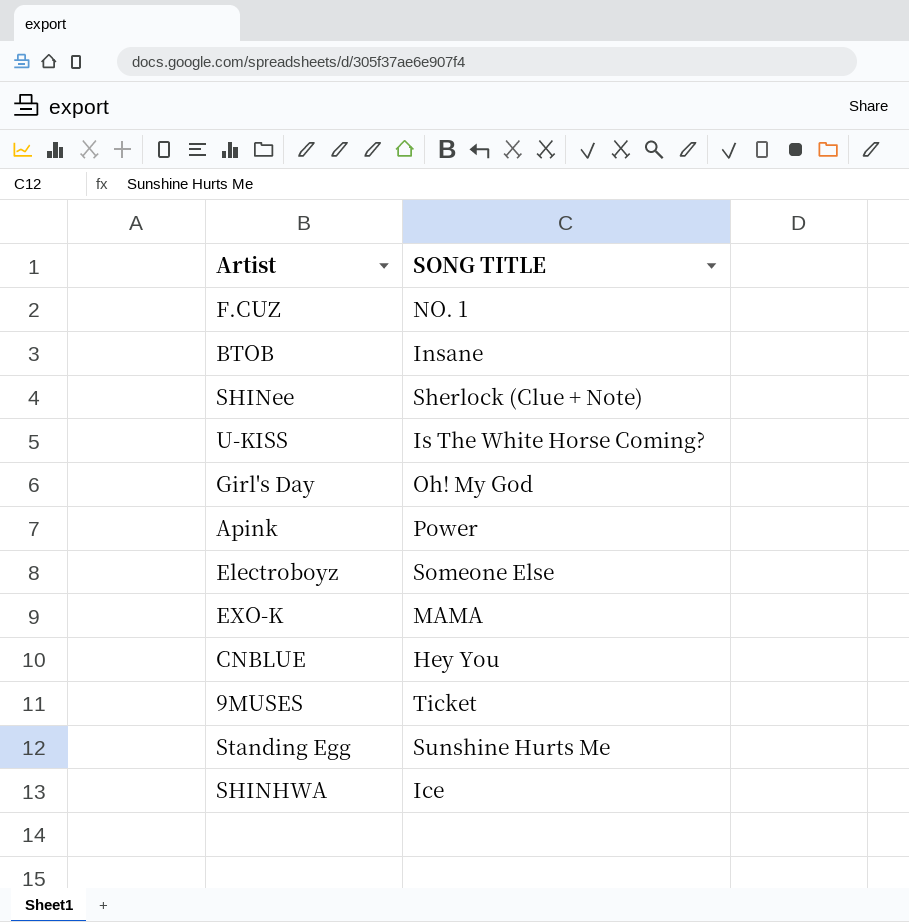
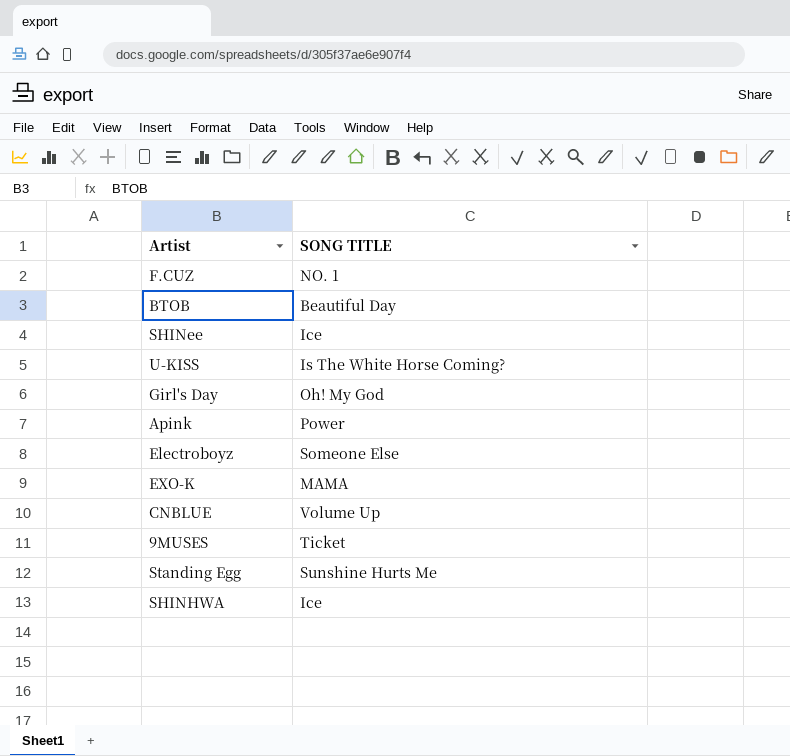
BTOB | SONG TITLE: Insane -> Beautiful Day
SHINee | SONG TITLE: Sherlock (Clue + Note) -> Ice
CNBLUE | SONG TITLE: Hey You -> Volume Up

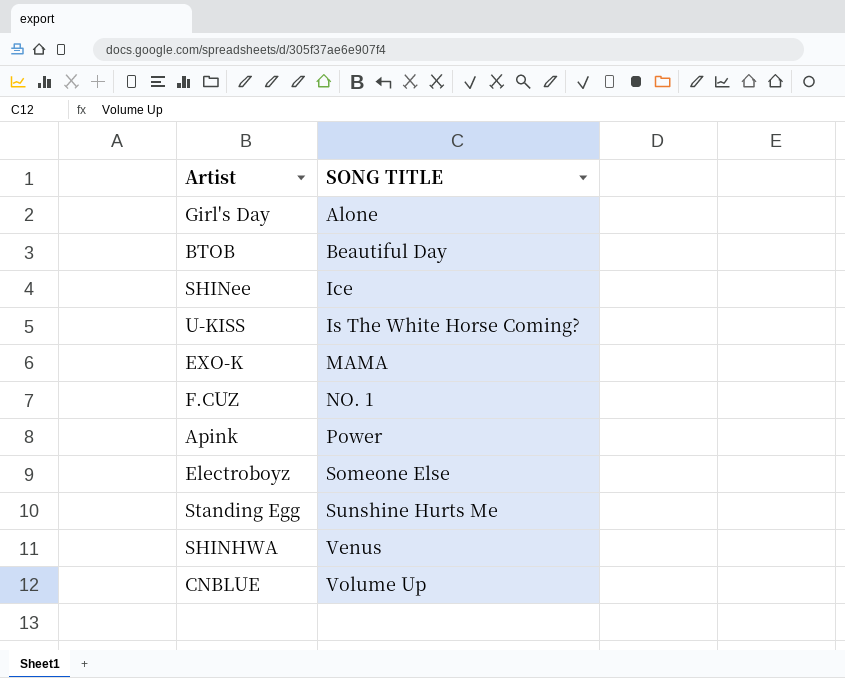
row order: none -> SONG TITLE ascending
row 9MUSES: Ticket -> none
Girl's Day | SONG TITLE: Oh! My God -> Alone
SHINHWA | SONG TITLE: Ice -> Venus

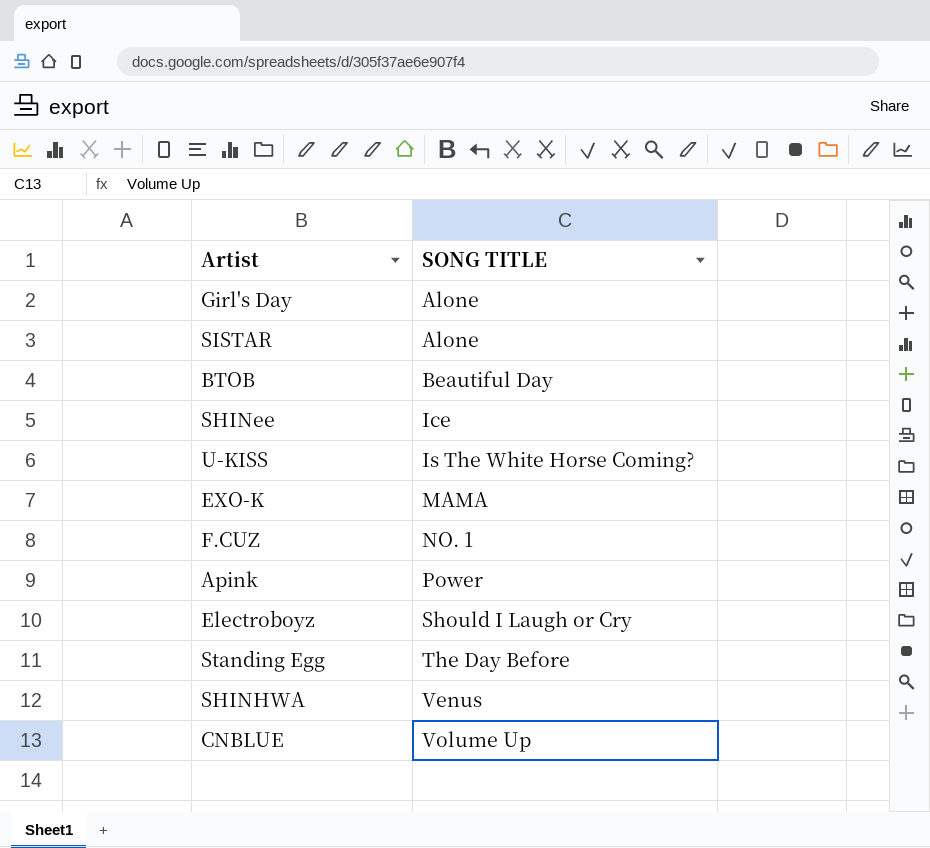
row SISTAR: none -> Alone
Electroboyz | SONG TITLE: Someone Else -> Should I Laugh or Cry
Standing Egg | SONG TITLE: Sunshine Hurts Me -> The Day Before

